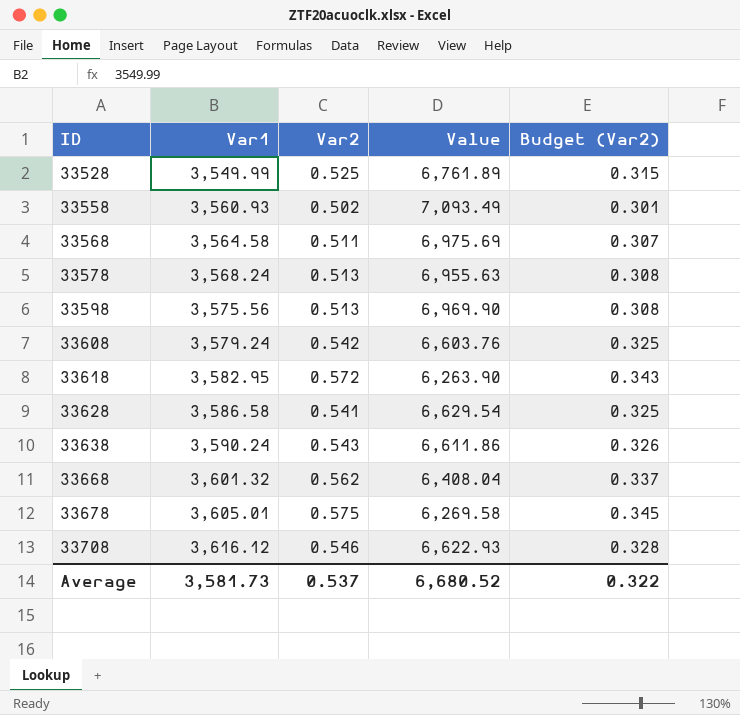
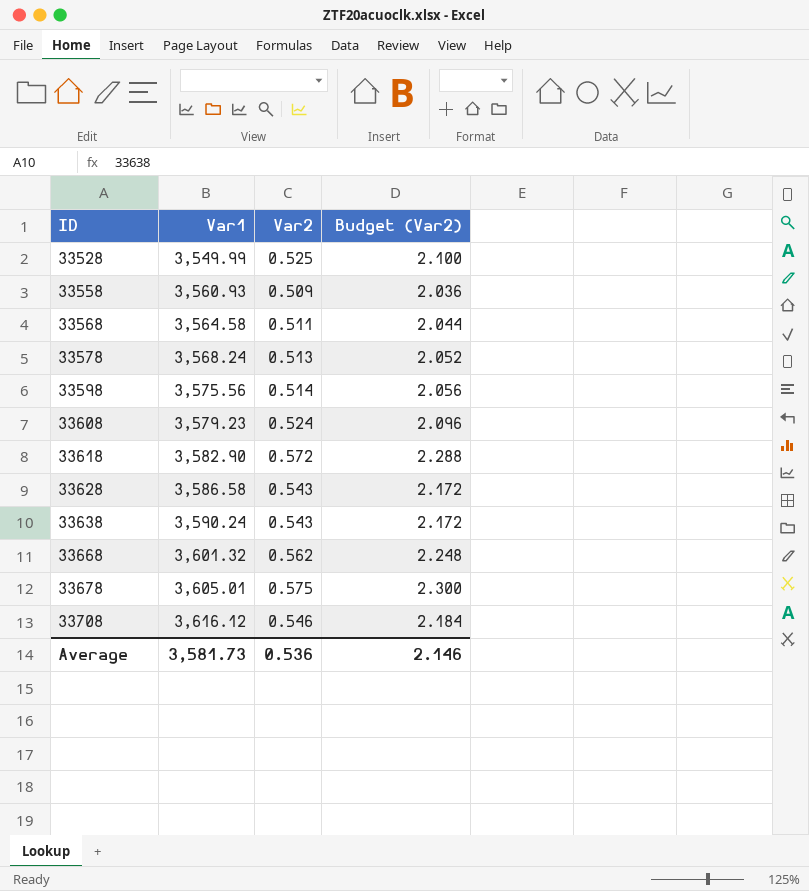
column Value | formula: [Var1] / [Var2] -> none
column Budget (Var2) | formula: [Var2] * 0.6 -> [Var2] * 4
33558 | Var2: 0.502 -> 0.509
33598 | Var2: 0.513 -> 0.514
33608 | Var1: 3,579.24 -> 3,579.23
33608 | Var2: 0.542 -> 0.524
33618 | Var1: 3,582.95 -> 3,582.90
33628 | Var2: 0.541 -> 0.543
Average | Var2: 0.537 -> 0.536
Average | Budget (Var2): 0.322 -> 2.146

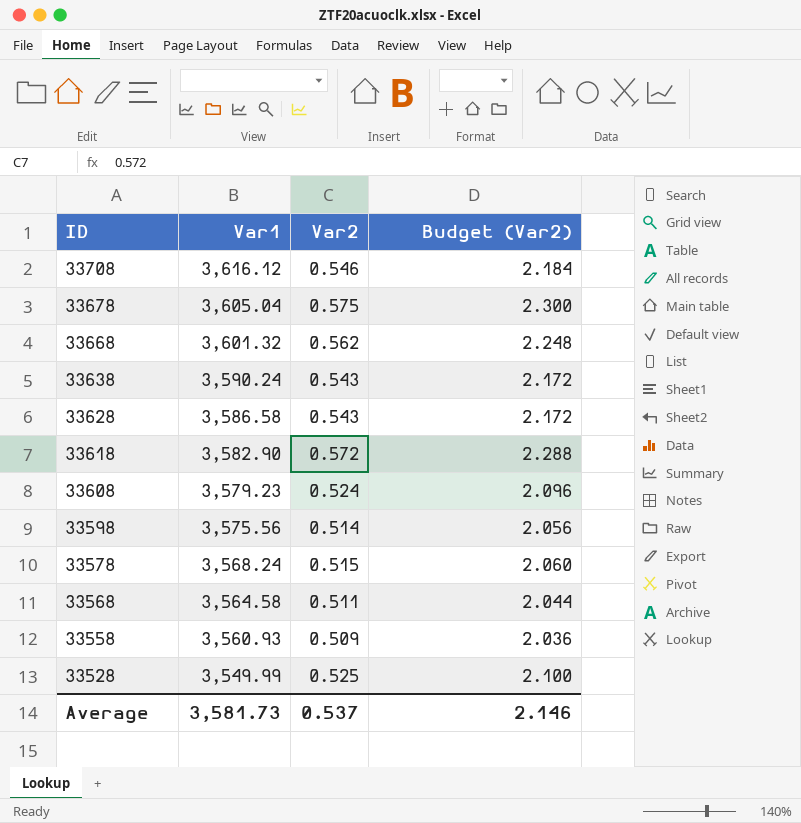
row order: ID ascending -> ID descending
33678 | Var1: 3,605.01 -> 3,605.04
33578 | Var2: 0.513 -> 0.515
33578 | Budget (Var2): 2.052 -> 2.060
Average | Var2: 0.536 -> 0.537

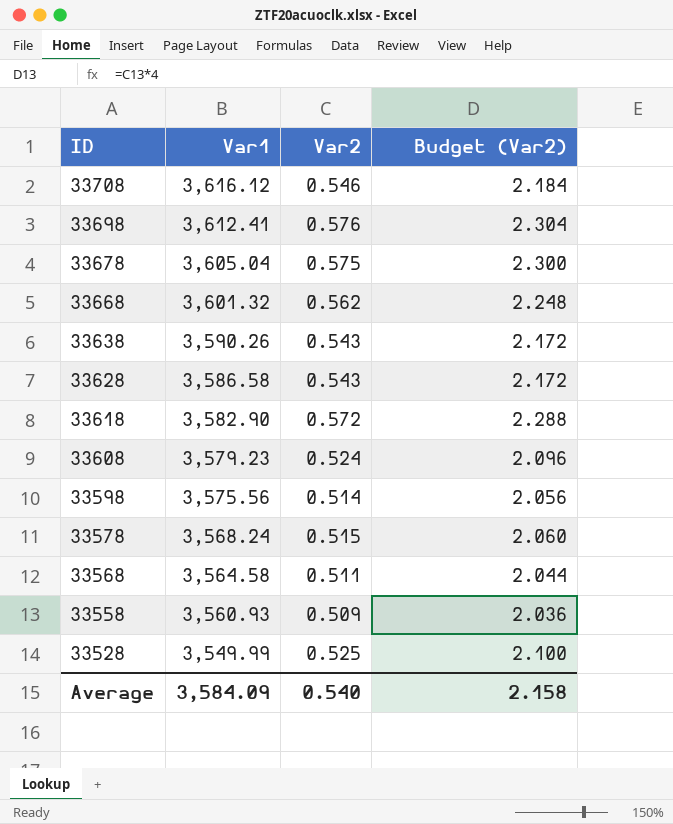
row 33698: none -> 3,612.41 | 0.576 | 2.304
33638 | Var1: 3,590.24 -> 3,590.26
Average | Var1: 3,581.73 -> 3,584.09
Average | Var2: 0.537 -> 0.540
Average | Budget (Var2): 2.146 -> 2.158

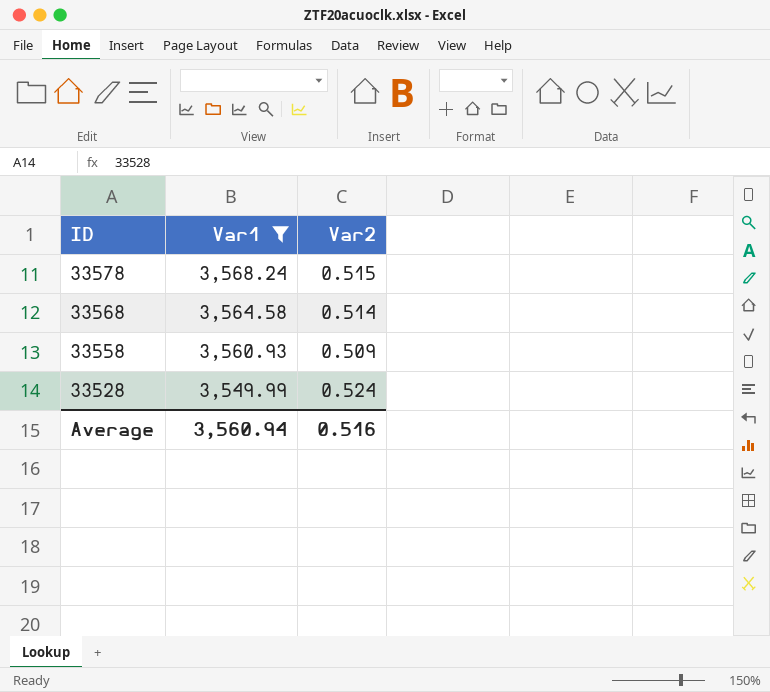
filter: none -> Var1 <= 3,568.24
column Budget (Var2) | formula: [Var2] * 4 -> none
33568 | Var2: 0.511 -> 0.514
33528 | Var2: 0.525 -> 0.524
Average | Var1: 3,584.09 -> 3,560.94
Average | Var2: 0.540 -> 0.516

